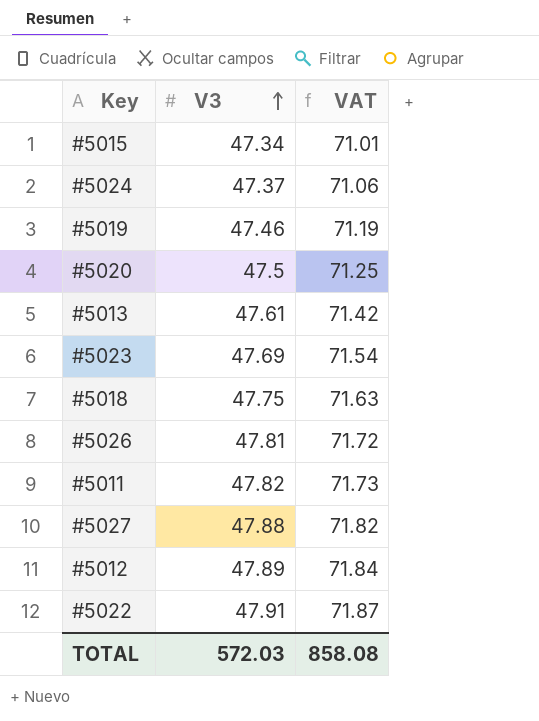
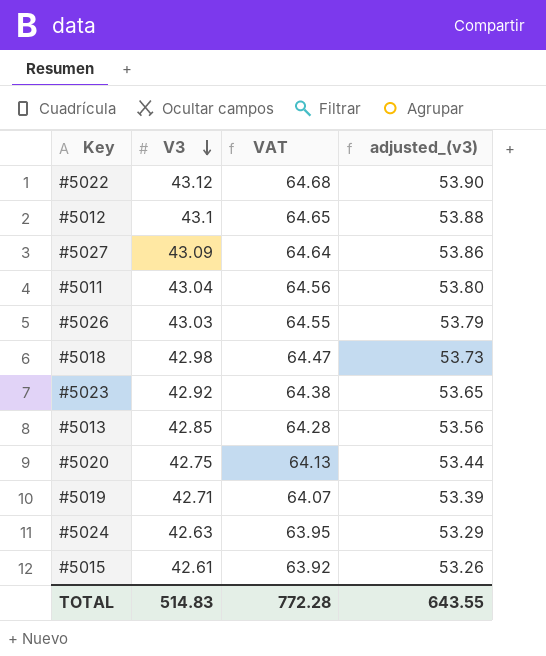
row order: V3 ascending -> V3 descending
column adjusted_(v3) | formula: none -> [V3] * 1.25
#5022 | V3: 47.91 -> 43.12
#5022 | VAT: 71.87 -> 64.68
#5012 | V3: 47.89 -> 43.1
#5012 | VAT: 71.84 -> 64.65
#5027 | V3: 47.88 -> 43.09
#5027 | VAT: 71.82 -> 64.64
#5011 | V3: 47.82 -> 43.04
#5011 | VAT: 71.73 -> 64.56
#5026 | V3: 47.81 -> 43.03
#5026 | VAT: 71.72 -> 64.55
#5018 | V3: 47.75 -> 42.98
#5018 | VAT: 71.63 -> 64.47
#5023 | V3: 47.69 -> 42.92
#5023 | VAT: 71.54 -> 64.38
#5013 | V3: 47.61 -> 42.85
#5013 | VAT: 71.42 -> 64.28
#5020 | V3: 47.5 -> 42.75
#5020 | VAT: 71.25 -> 64.13
#5019 | V3: 47.46 -> 42.71
#5019 | VAT: 71.19 -> 64.07
#5024 | V3: 47.37 -> 42.63
#5024 | VAT: 71.06 -> 63.95
#5015 | V3: 47.34 -> 42.61
#5015 | VAT: 71.01 -> 63.92
TOTAL | V3: 572.03 -> 514.83
TOTAL | VAT: 858.08 -> 772.28

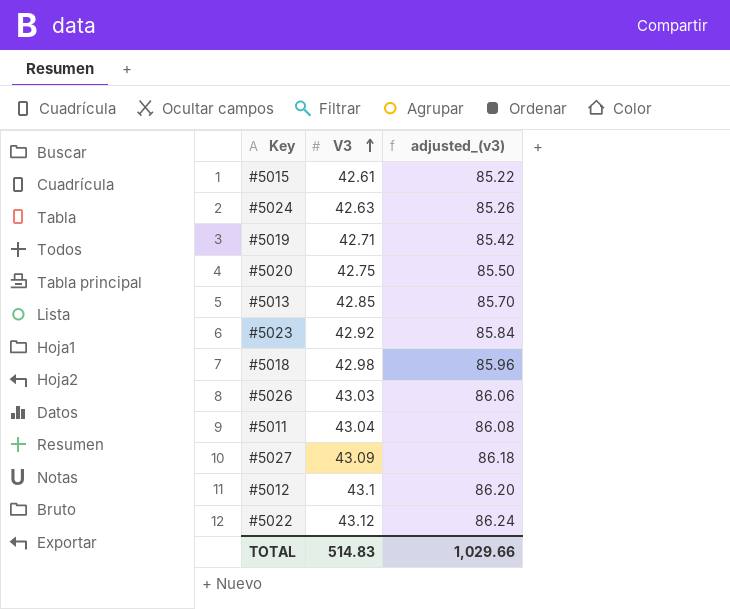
row order: V3 descending -> V3 ascending
column VAT | formula: [V3] * 1.5 -> none
column adjusted_(v3) | formula: [V3] * 1.25 -> [V3] * 2
TOTAL | adjusted_(v3): 643.55 -> 1,029.66

